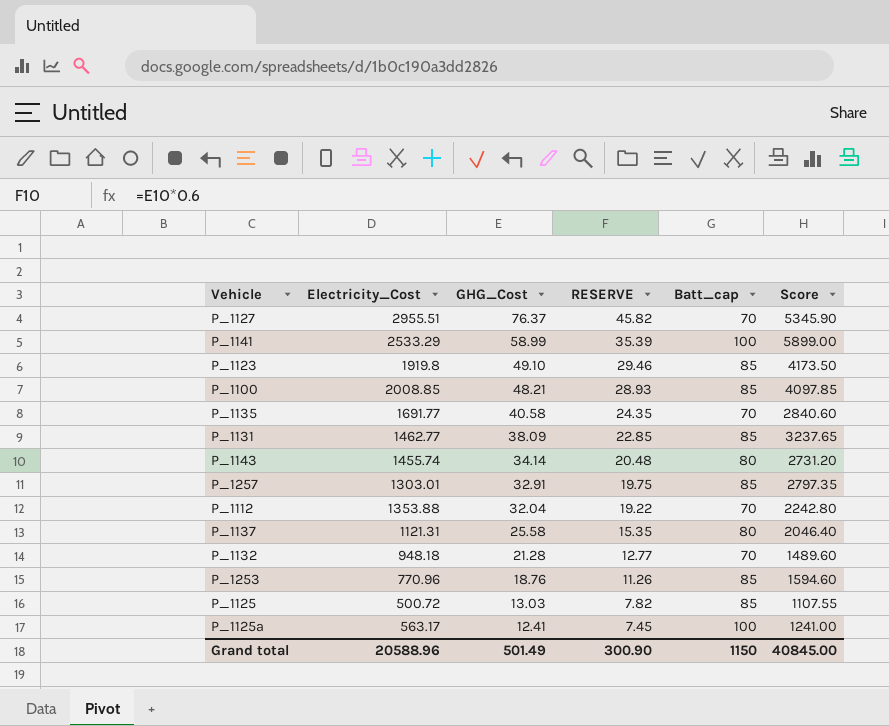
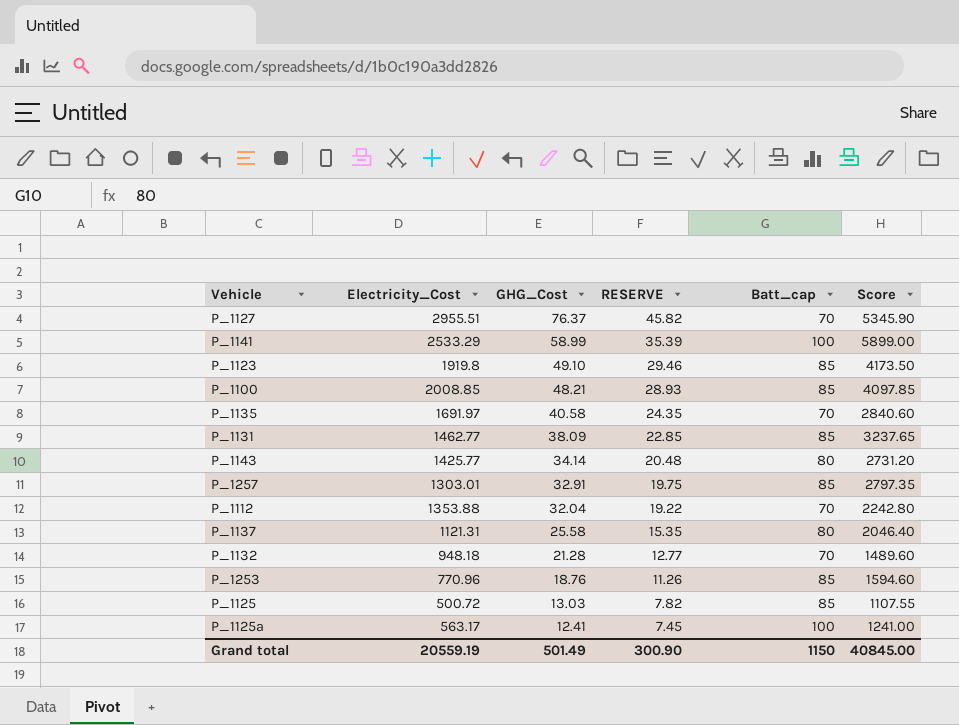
P_1135 | Electricity_Cost: 1691.77 -> 1691.97
P_1143 | Electricity_Cost: 1455.74 -> 1425.77
Grand total | Electricity_Cost: 20588.96 -> 20559.19

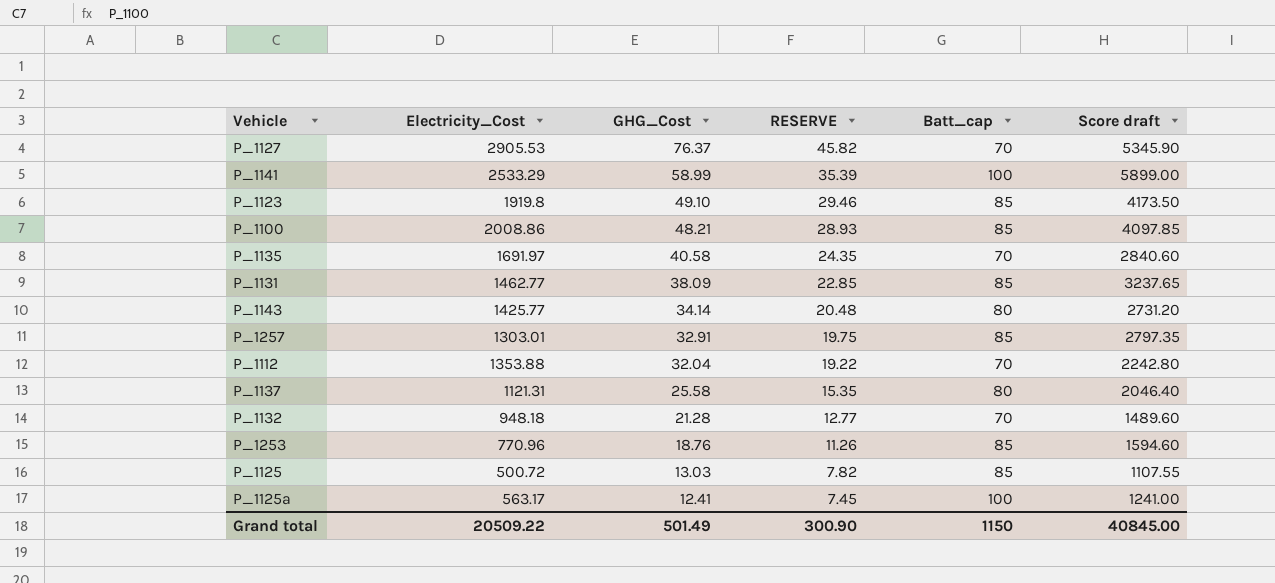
column name: Score -> Score draft
P_1127 | Electricity_Cost: 2955.51 -> 2905.53
P_1100 | Electricity_Cost: 2008.85 -> 2008.86
Grand total | Electricity_Cost: 20559.19 -> 20509.22

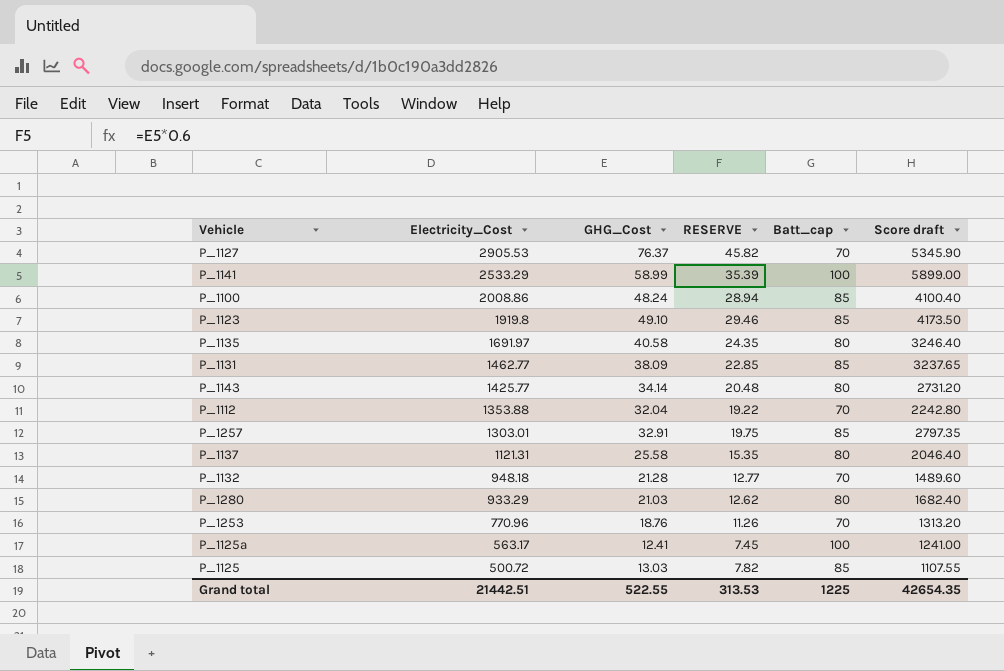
row order: GHG_Cost descending -> Electricity_Cost descending
P_1100 | GHG_Cost: 48.21 -> 48.24
P_1100 | RESERVE: 28.93 -> 28.94
P_1100 | Score draft: 4097.85 -> 4100.40
P_1135 | Batt_cap: 70 -> 80
P_1135 | Score draft: 2840.60 -> 3246.40
row P_1280: none -> 933.29 | 21.03 | 12.62 | 80 | 1682.40
P_1253 | Batt_cap: 85 -> 70
P_1253 | Score draft: 1594.60 -> 1313.20
Grand total | Electricity_Cost: 20509.22 -> 21442.51
Grand total | GHG_Cost: 501.49 -> 522.55
Grand total | RESERVE: 300.90 -> 313.53
Grand total | Batt_cap: 1150 -> 1225
Grand total | Score draft: 40845.00 -> 42654.35

